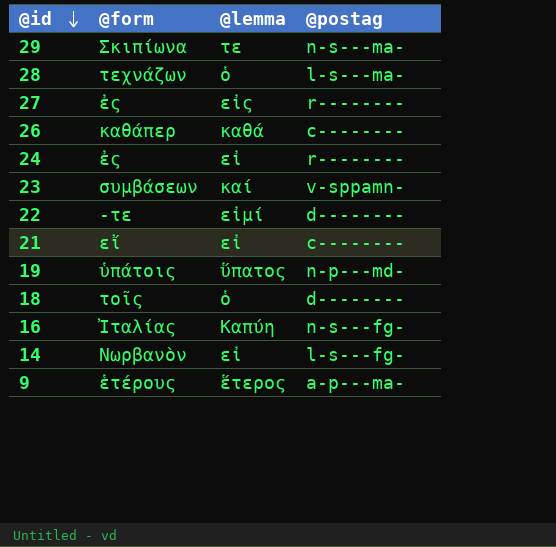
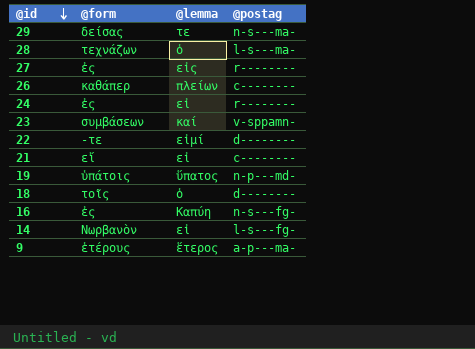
29 | @form: Σκιπίωνα -> δείσας
26 | @lemma: καθά -> πλείων
16 | @form: Ἰταλίας -> ἐς

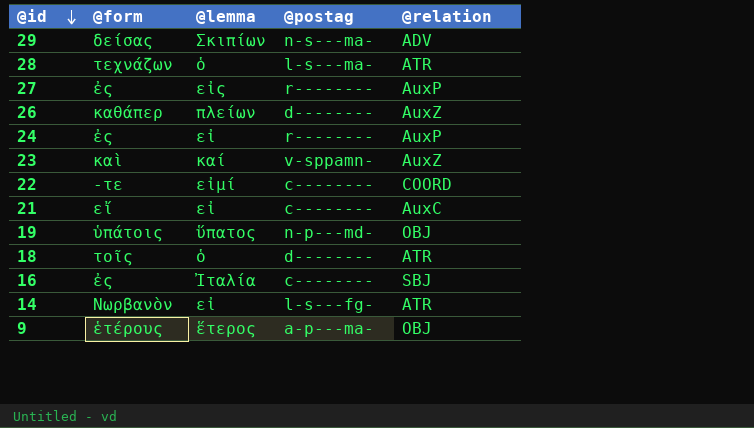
column @relation | position: none -> 5
29 | @lemma: τε -> Σκιπίων
26 | @postag: c-------- -> d--------
23 | @form: συμβάσεων -> καὶ
22 | @postag: d-------- -> c--------
16 | @lemma: Καπύη -> Ἰταλία
16 | @postag: n-s---fg- -> c--------

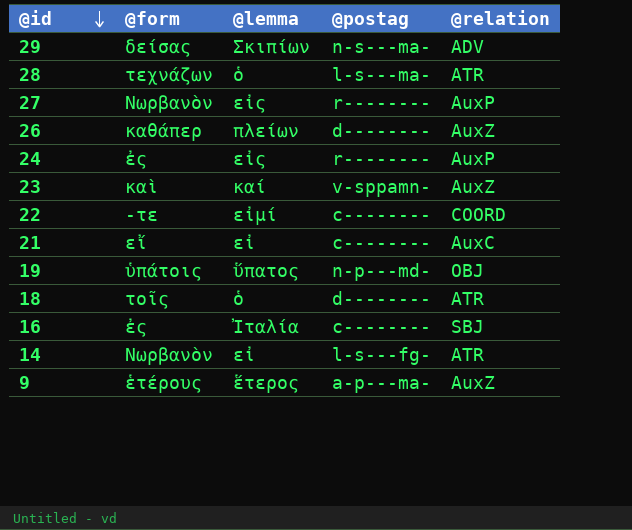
27 | @form: ἐς -> Νωρβανὸν
24 | @lemma: εἰ -> εἰς
9 | @relation: OBJ -> AuxZ

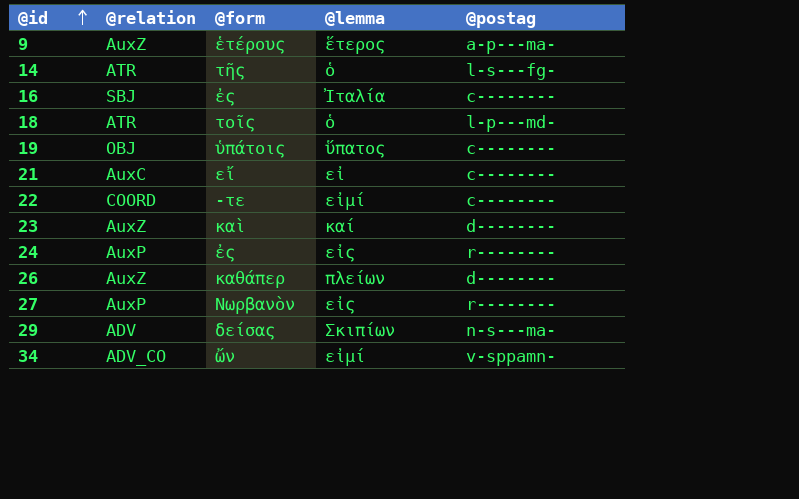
row order: @id descending -> @id ascending
column @relation | position: 5 -> 2
row 28: τεχνάζων | ὁ | l-s---ma- | ATR -> none
14 | @form: Νωρβανὸν -> τῆς
14 | @lemma: εἰ -> ὁ
18 | @postag: d-------- -> l-p---md-
19 | @postag: n-p---md- -> c--------
23 | @postag: v-sppamn- -> d--------
row 34: none -> ADV_CO | ὤν | εἰμί | v-sppamn-

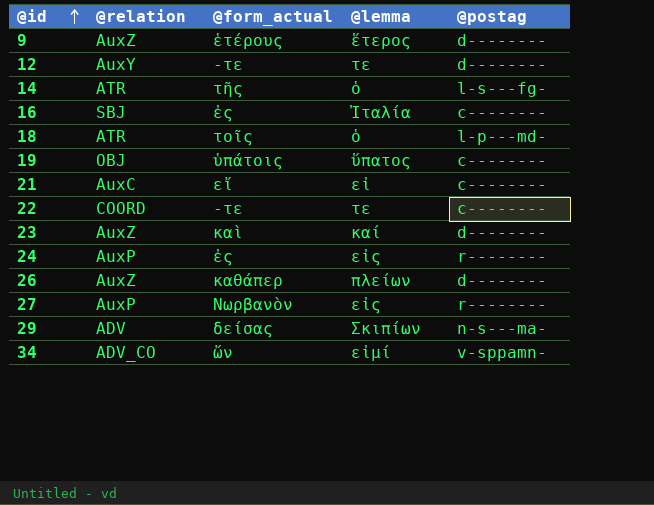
column name: @form -> @form_actual
9 | @postag: a-p---ma- -> d--------
row 12: none -> AuxY | -τε | τε | d--------
22 | @lemma: εἰμί -> τε

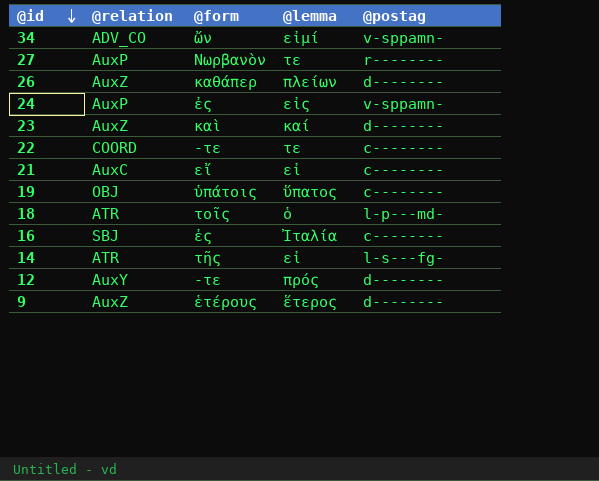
row order: @id ascending -> @id descending
column name: @form_actual -> @form
row 29: ADV | δείσας | Σκιπίων | n-s---ma- -> none
27 | @lemma: εἰς -> τε
24 | @postag: r-------- -> v-sppamn-
14 | @lemma: ὁ -> εἰ
12 | @lemma: τε -> πρός

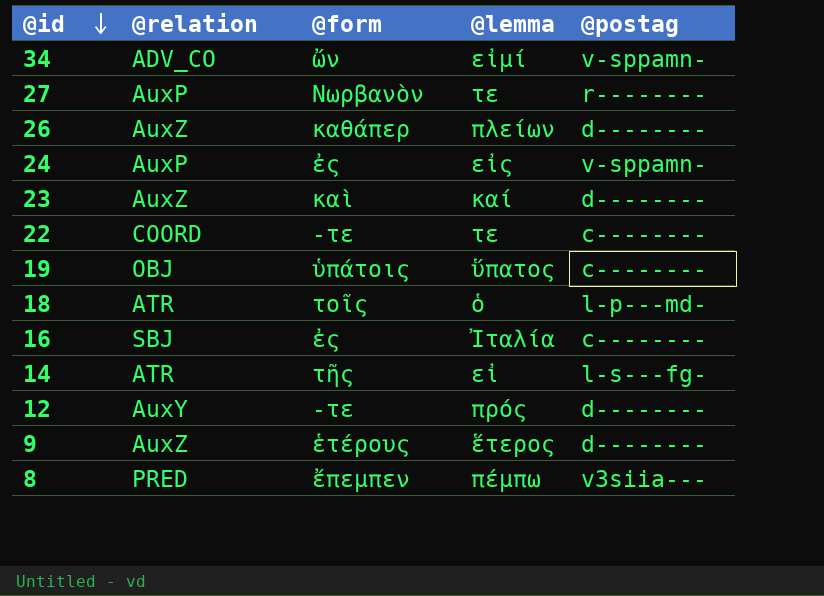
row 21: AuxC | εἴ | εἰ | c-------- -> none
row 8: none -> PRED | ἔπεμπεν | πέμπω | v3siia---

